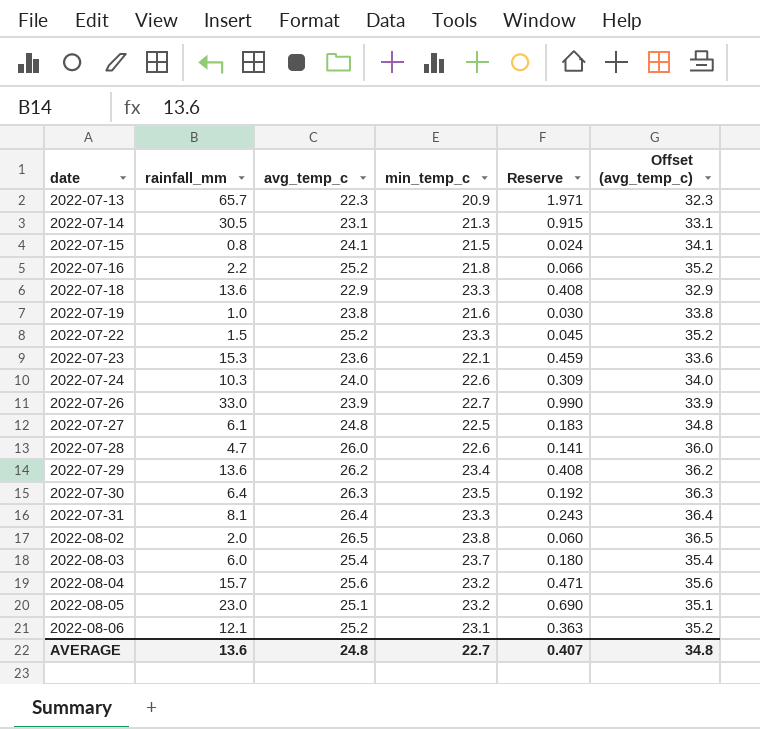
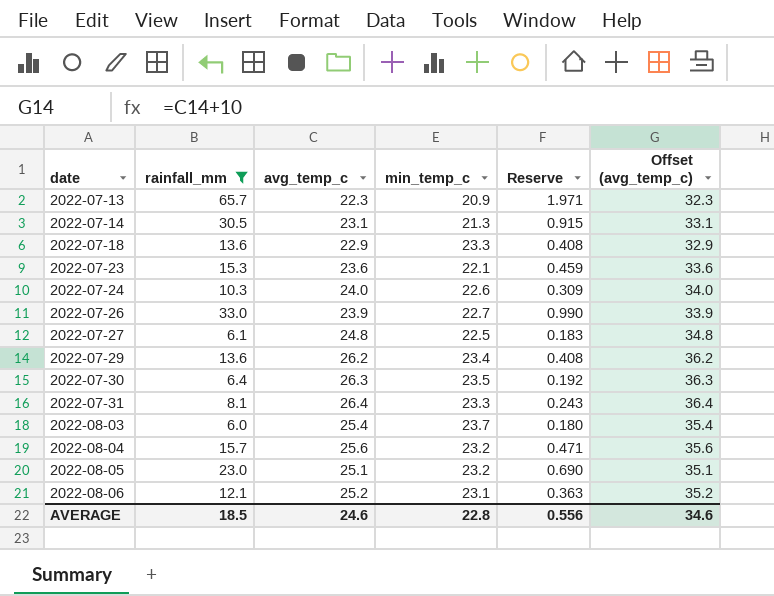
filter: none -> rainfall_mm >= 6.0
AVERAGE | rainfall_mm: 13.6 -> 18.5
AVERAGE | avg_temp_c: 24.8 -> 24.6
AVERAGE | min_temp_c: 22.7 -> 22.8
AVERAGE | Reserve: 0.407 -> 0.556
AVERAGE | Offset (avg_temp_c): 34.8 -> 34.6

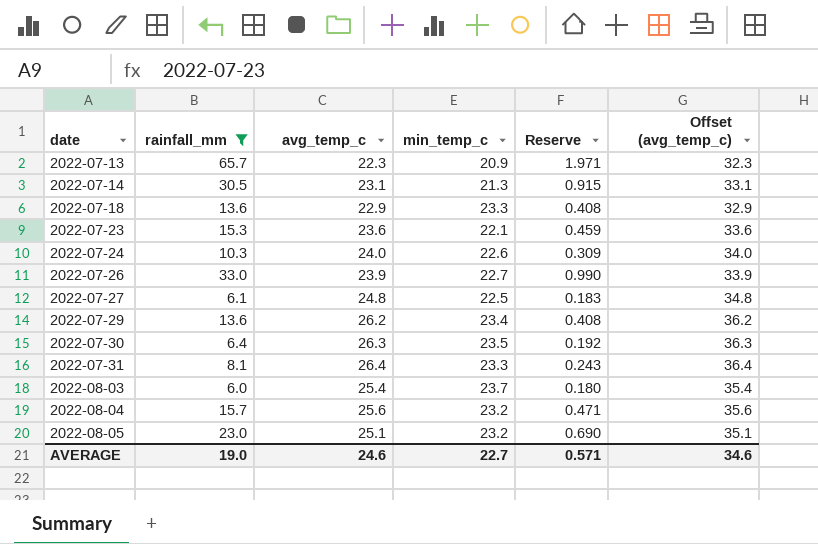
row 2022-08-06: 12.1 | 25.2 | 23.1 | 0.363 | 35.2 -> none
AVERAGE | rainfall_mm: 18.5 -> 19.0
AVERAGE | min_temp_c: 22.8 -> 22.7
AVERAGE | Reserve: 0.556 -> 0.571

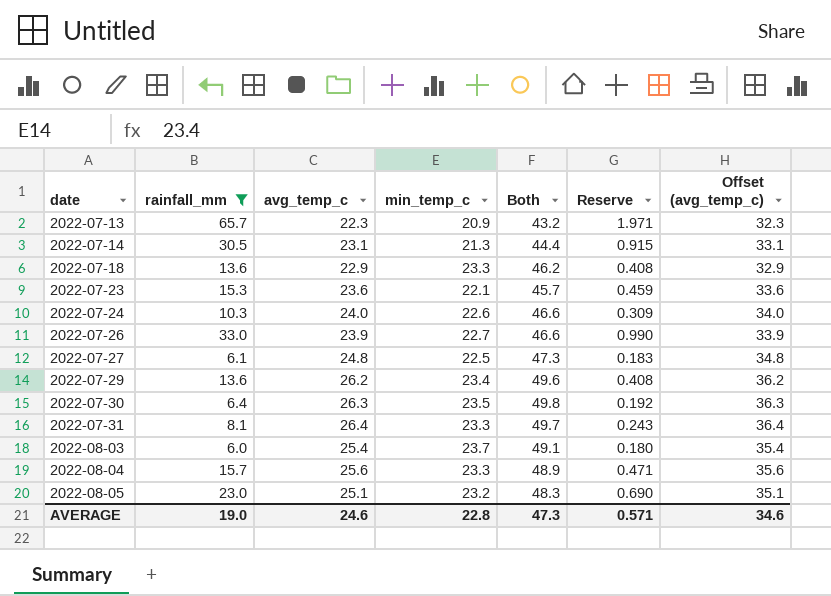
column Both | formula: none -> [avg_temp_c] + [min_temp_c]
2022-08-04 | min_temp_c: 23.2 -> 23.3
AVERAGE | min_temp_c: 22.7 -> 22.8

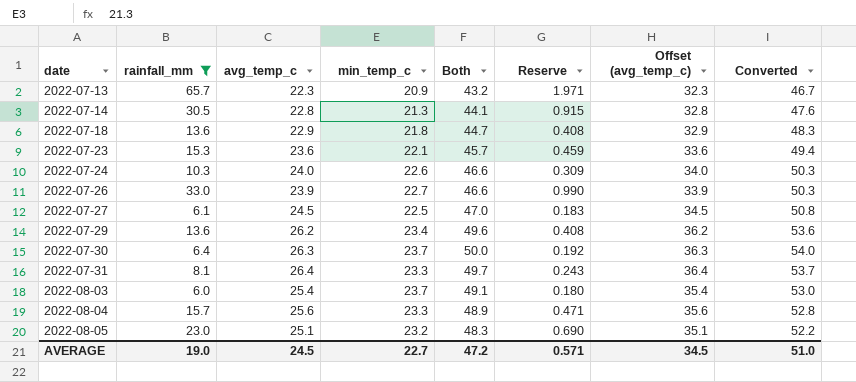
column Converted | formula: none -> [Both] * 1.08
2022-07-14 | avg_temp_c: 23.1 -> 22.8
2022-07-14 | Both: 44.4 -> 44.1
2022-07-14 | Offset (avg_temp_c): 33.1 -> 32.8
2022-07-18 | min_temp_c: 23.3 -> 21.8
2022-07-18 | Both: 46.2 -> 44.7
2022-07-27 | avg_temp_c: 24.8 -> 24.5
2022-07-27 | Both: 47.3 -> 47.0
2022-07-27 | Offset (avg_temp_c): 34.8 -> 34.5
2022-07-30 | min_temp_c: 23.5 -> 23.7
2022-07-30 | Both: 49.8 -> 50.0
AVERAGE | avg_temp_c: 24.6 -> 24.5
AVERAGE | min_temp_c: 22.8 -> 22.7
AVERAGE | Both: 47.3 -> 47.2
AVERAGE | Offset (avg_temp_c): 34.6 -> 34.5

